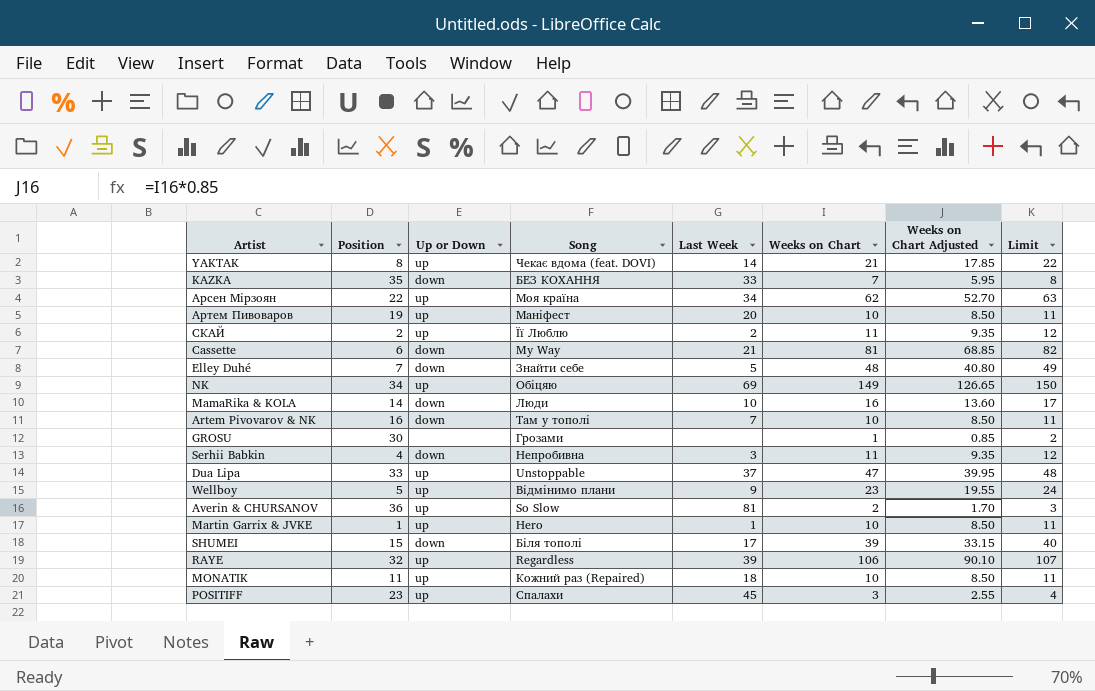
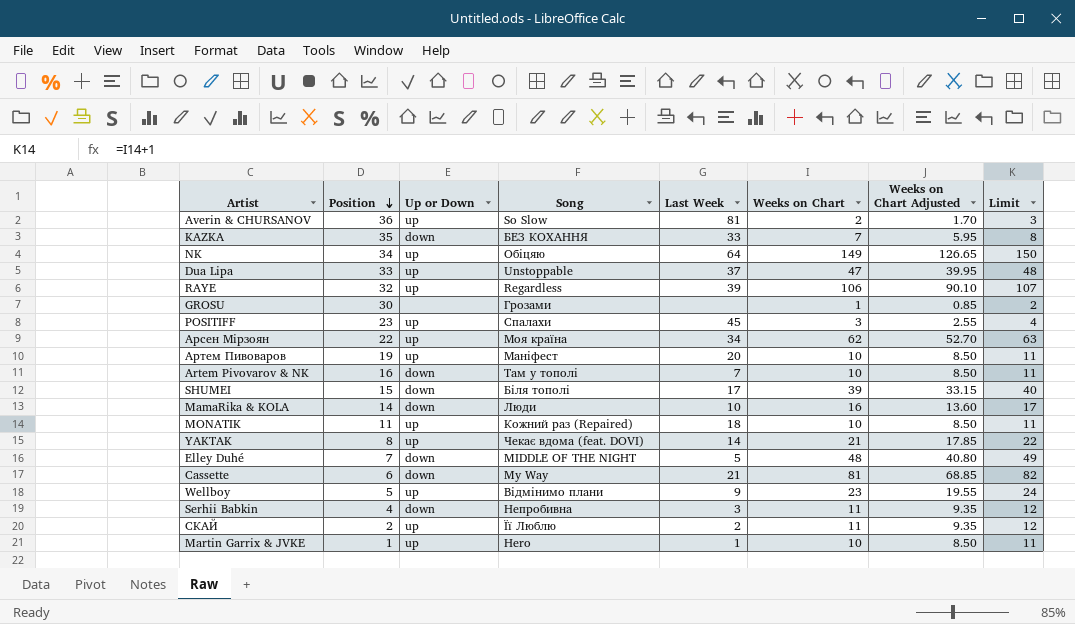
row order: none -> Position descending
NK | Last Week: 69 -> 64
Elley Duhé | Song: Знайти себе -> MIDDLE OF THE NIGHT

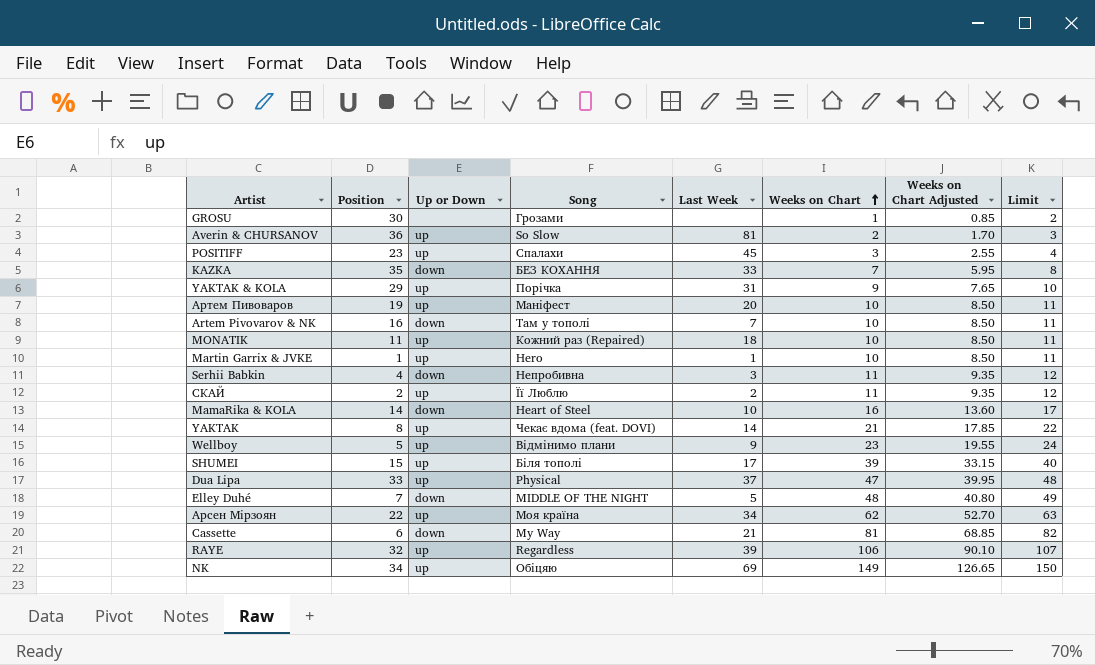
row order: Position descending -> Weeks on Chart ascending
row YAKTAK & KOLA: none -> 29 | up | Порічка | 31 | 9 | 7.65 | 10
MamaRika & KOLA | Song: Люди -> Heart of Steel
SHUMEI | Up or Down: down -> up
Dua Lipa | Song: Unstoppable -> Physical
NK | Last Week: 64 -> 69

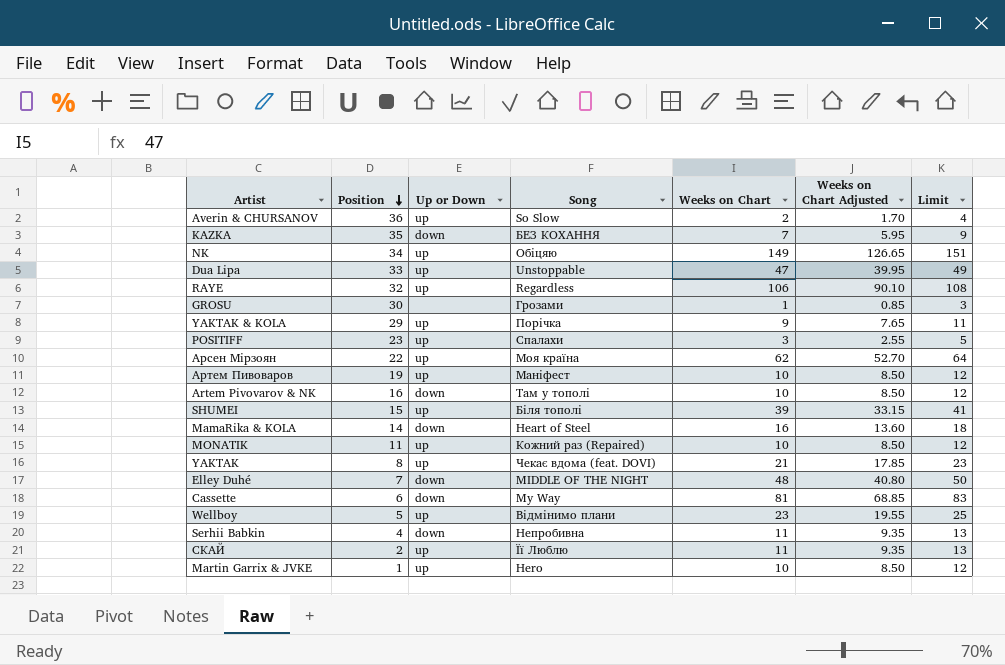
row order: Weeks on Chart ascending -> Position descending
column Last Week | position: 5 -> none
column Limit | formula: [Weeks on Chart] + 1 -> [Weeks on Chart] + 2
Dua Lipa | Song: Physical -> Unstoppable

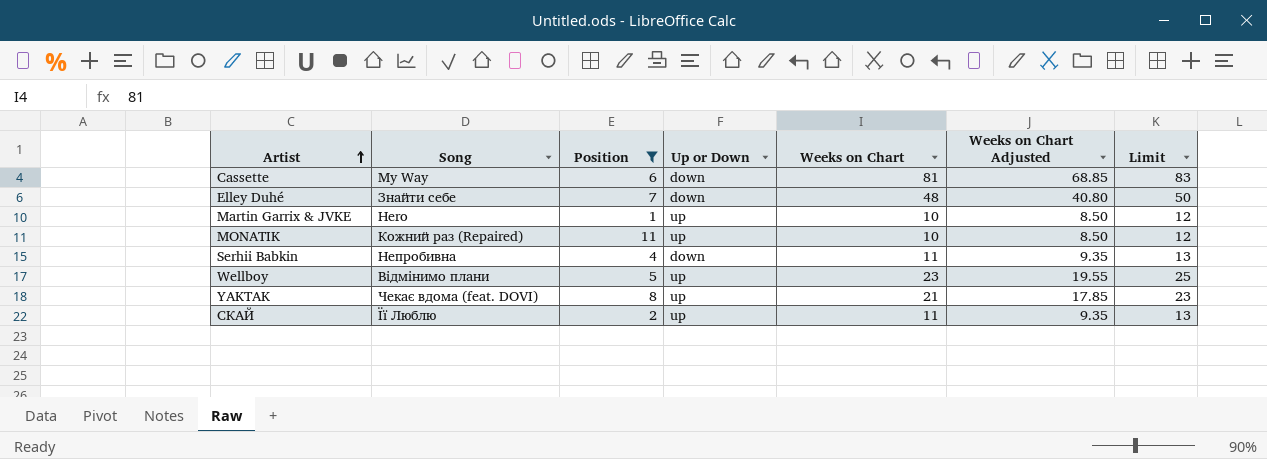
filter: none -> Position <= 11
row order: Position descending -> Artist ascending
column Song | position: 4 -> 2
Elley Duhé | Song: MIDDLE OF THE NIGHT -> Знайти себе

